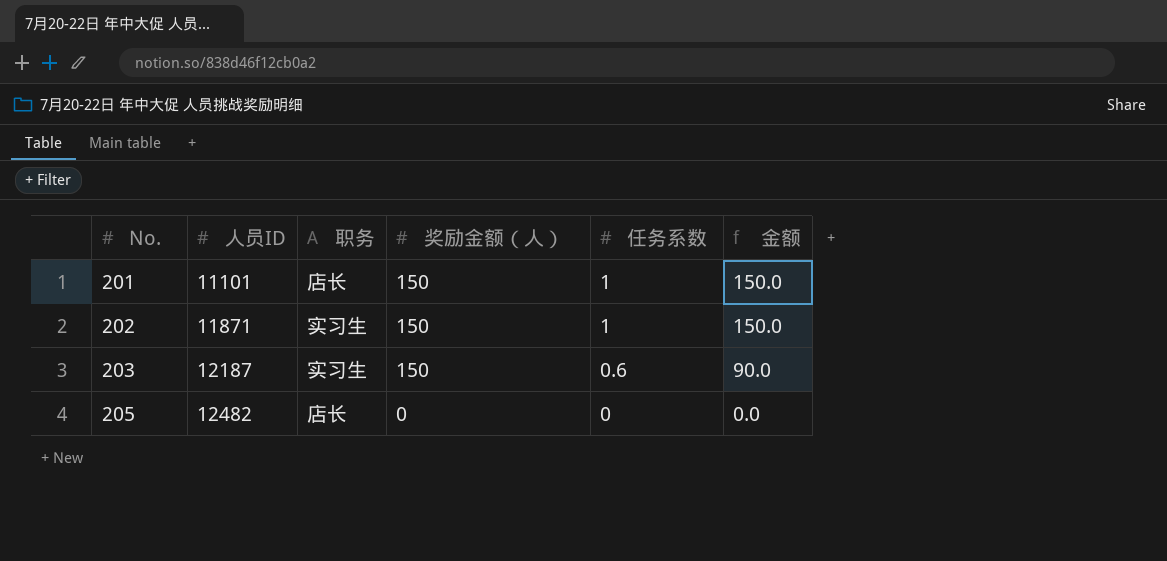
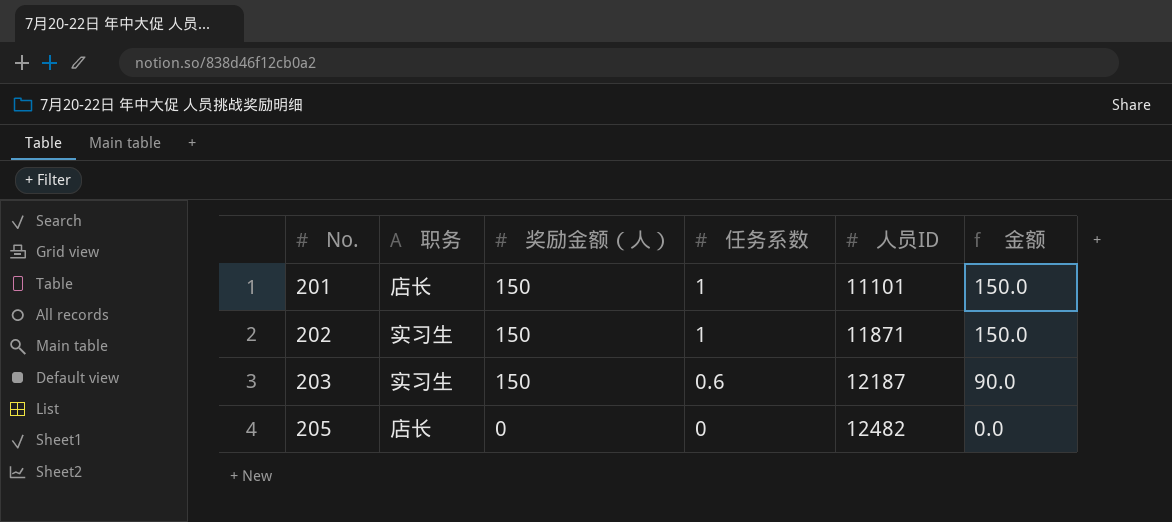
column 人员ID | position: 2 -> 5

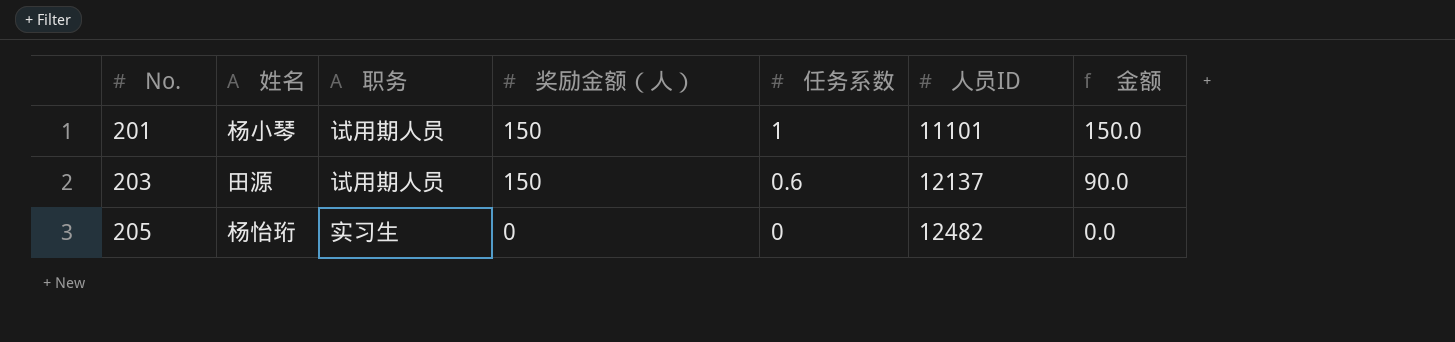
column 姓名 | position: none -> 2
row 202: 实习生 | 150 | 1 | 11871 | 150.0 -> none
201 | 职务: 店长 -> 试用期人员
203 | 职务: 实习生 -> 试用期人员
203 | 人员ID: 12187 -> 12137
205 | 职务: 店长 -> 实习生

